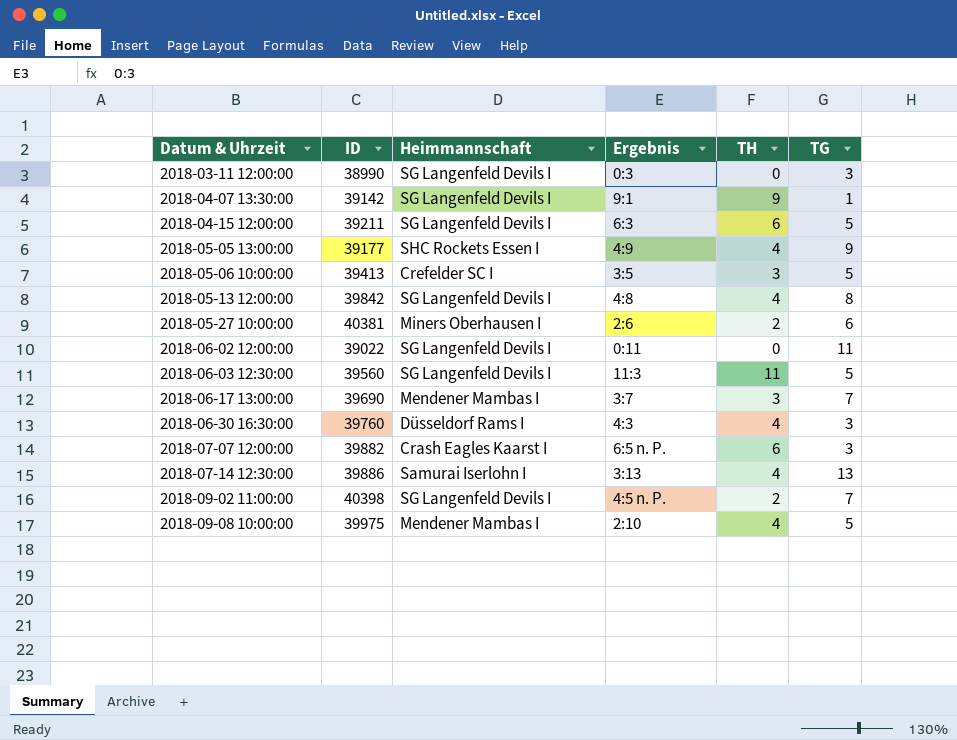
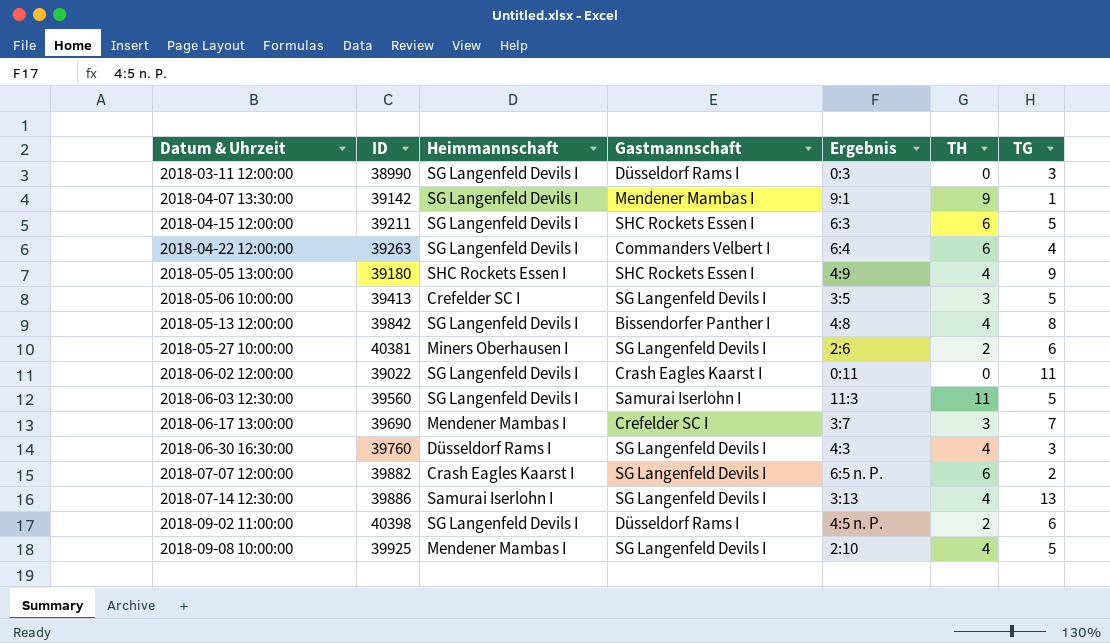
column Gastmannschaft | position: none -> 4
row 2018-04-22 12:00:00: none -> 39263 | SG Langenfeld Devils I | Commanders Velbert I | 6:4 | 6 | 4
2018-05-05 13:00:00 | ID: 39177 -> 39180
2018-07-07 12:00:00 | TG: 3 -> 2
2018-09-02 11:00:00 | TG: 7 -> 6
2018-09-08 10:00:00 | ID: 39975 -> 39925

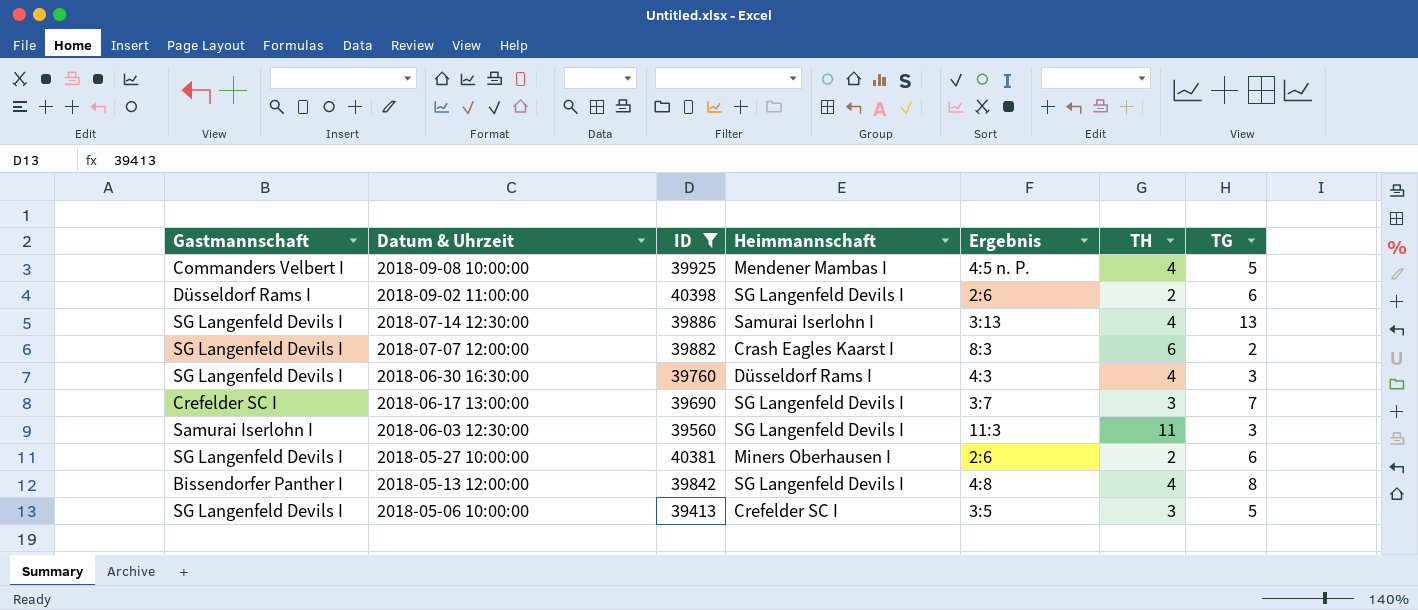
filter: none -> ID >= 39413
row order: Datum & Uhrzeit ascending -> Datum & Uhrzeit descending
column Gastmannschaft | position: 4 -> 1
2018-09-08 10:00:00 | Gastmannschaft: SG Langenfeld Devils I -> Commanders Velbert I
2018-09-08 10:00:00 | Ergebnis: 2:10 -> 4:5 n. P.
2018-09-02 11:00:00 | Ergebnis: 4:5 n. P. -> 2:6
2018-07-07 12:00:00 | Ergebnis: 6:5 n. P. -> 8:3
2018-06-17 13:00:00 | Heimmannschaft: Mendener Mambas I -> SG Langenfeld Devils I
2018-06-03 12:30:00 | TG: 5 -> 3

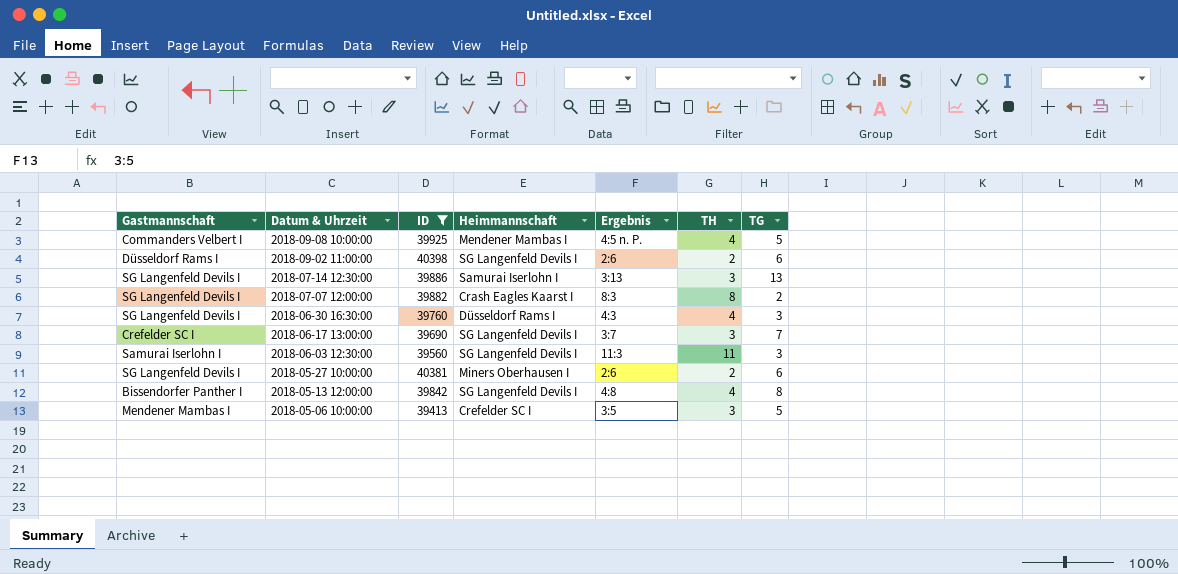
2018-07-14 12:30:00 | TH: 4 -> 3
2018-07-07 12:00:00 | TH: 6 -> 8
2018-05-06 10:00:00 | Gastmannschaft: SG Langenfeld Devils I -> Mendener Mambas I

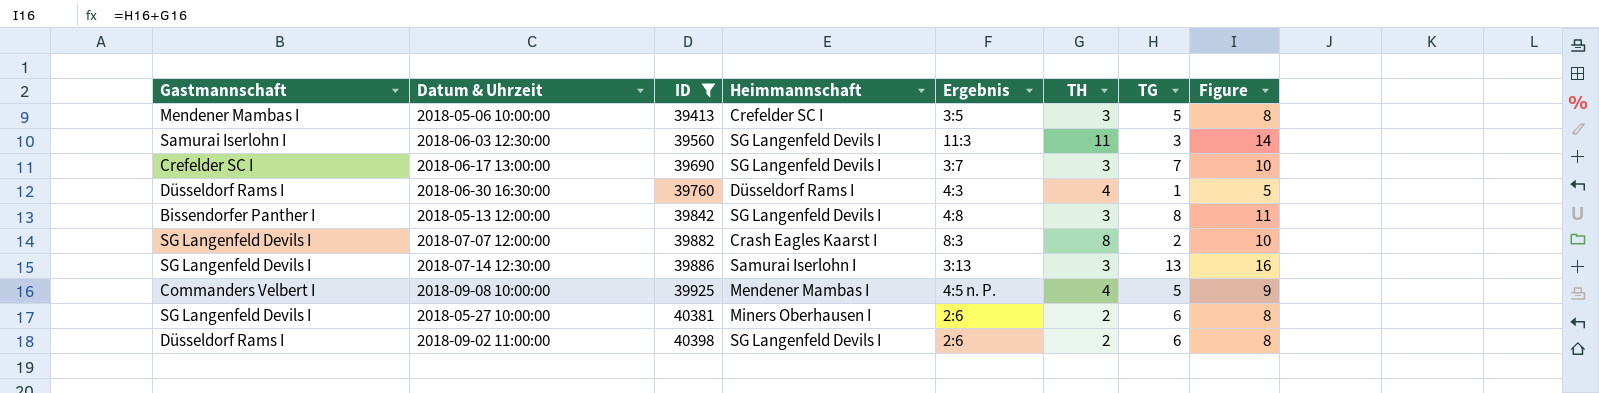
row order: Datum & Uhrzeit descending -> ID ascending
column Figure | formula: none -> [TH] + [TG]
2018-06-30 16:30:00 | Gastmannschaft: SG Langenfeld Devils I -> Düsseldorf Rams I
2018-06-30 16:30:00 | TG: 3 -> 1
2018-05-13 12:00:00 | TH: 4 -> 3

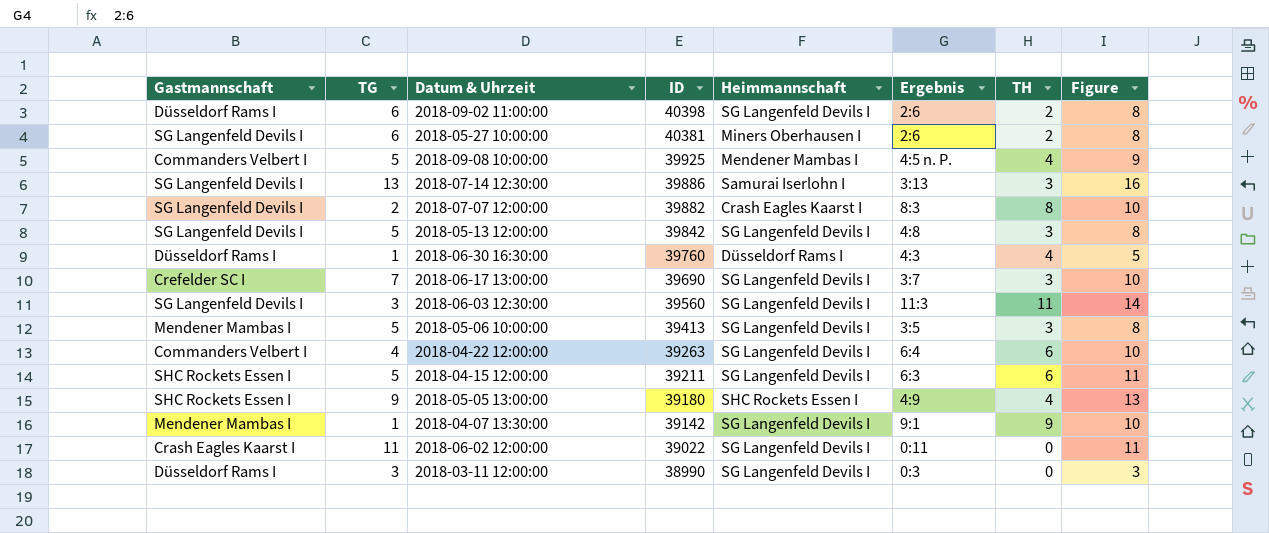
filter: ID >= 39413 -> none
row order: ID ascending -> ID descending
column TG | position: 7 -> 2
2018-05-13 12:00:00 | Gastmannschaft: Bissendorfer Panther I -> SG Langenfeld Devils I
2018-05-13 12:00:00 | TG: 8 -> 5
2018-05-13 12:00:00 | Figure: 11 -> 8
2018-06-03 12:30:00 | Gastmannschaft: Samurai Iserlohn I -> SG Langenfeld Devils I
2018-05-06 10:00:00 | Heimmannschaft: Crefelder SC I -> SG Langenfeld Devils I

